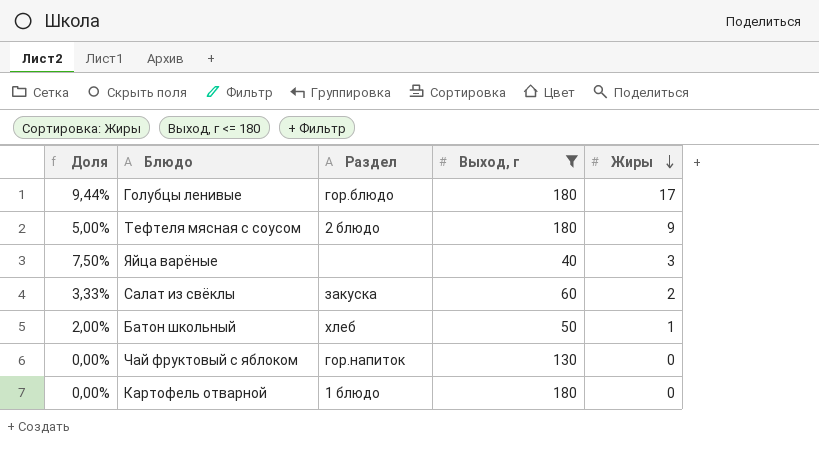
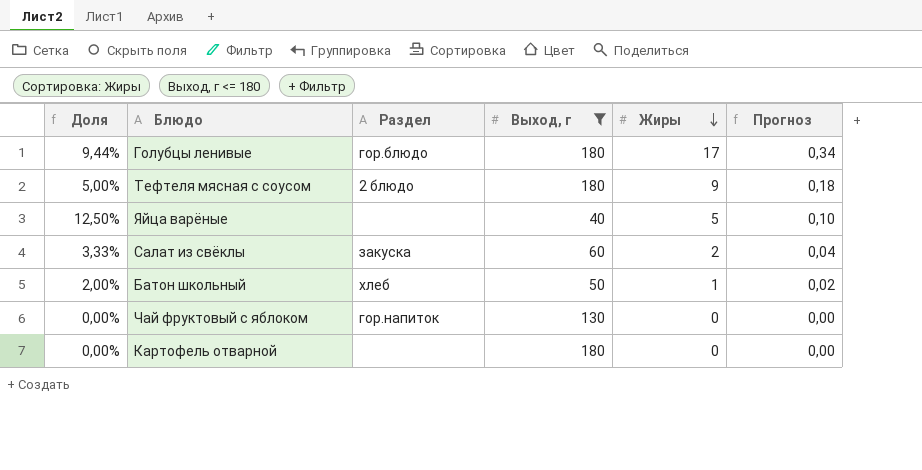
column Прогноз | formula: none -> [Жиры] * 0,02
Яйца варёные | Доля: 7,50% -> 12,50%
Яйца варёные | Жиры: 3 -> 5
Картофель отварной | Раздел: 1 блюдо -> none

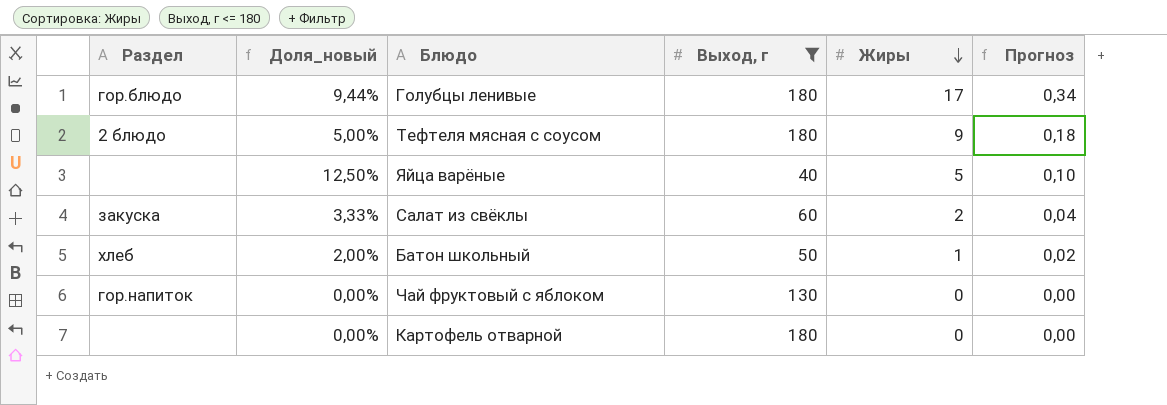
column Раздел | position: 3 -> 1
column name: Доля -> Доля_новый

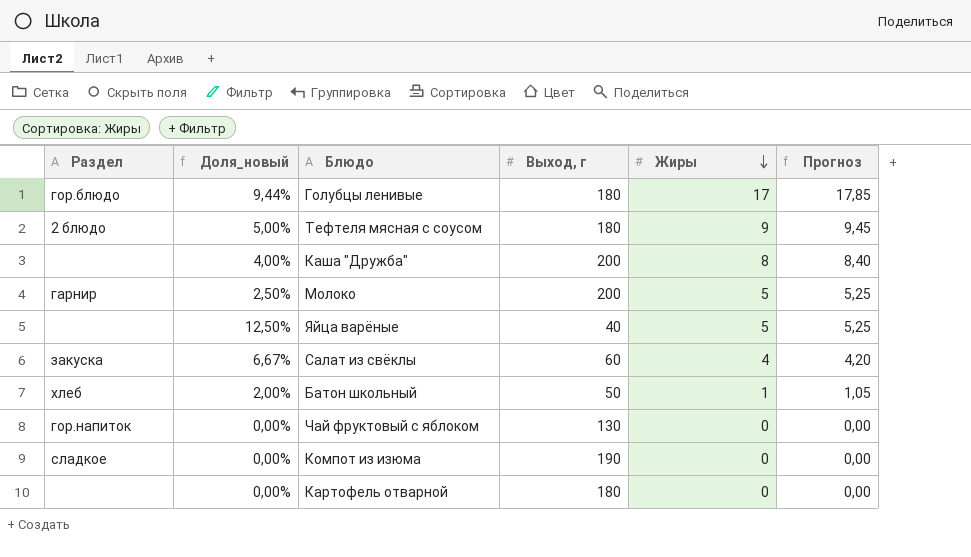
filter: Выход, г <= 180 -> none
column Прогноз | formula: [Жиры] * 0,02 -> [Жиры] * 1,05
Салат из свёклы | Доля_новый: 3,33% -> 6,67%
Салат из свёклы | Жиры: 2 -> 4

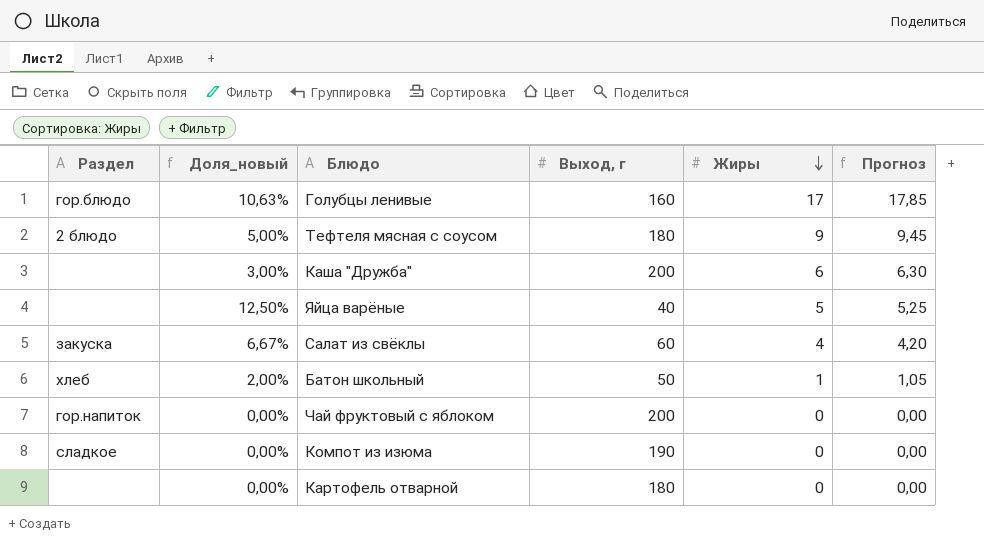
row Молоко: гарнир | 2,50% | 200 | 5 | 5,25 -> none
Голубцы ленивые | Доля_новый: 9,44% -> 10,63%
Голубцы ленивые | Выход, г: 180 -> 160
Каша "Дружба" | Доля_новый: 4,00% -> 3,00%
Каша "Дружба" | Жиры: 8 -> 6
Каша "Дружба" | Прогноз: 8,40 -> 6,30
Чай фруктовый с яблоком | Выход, г: 130 -> 200

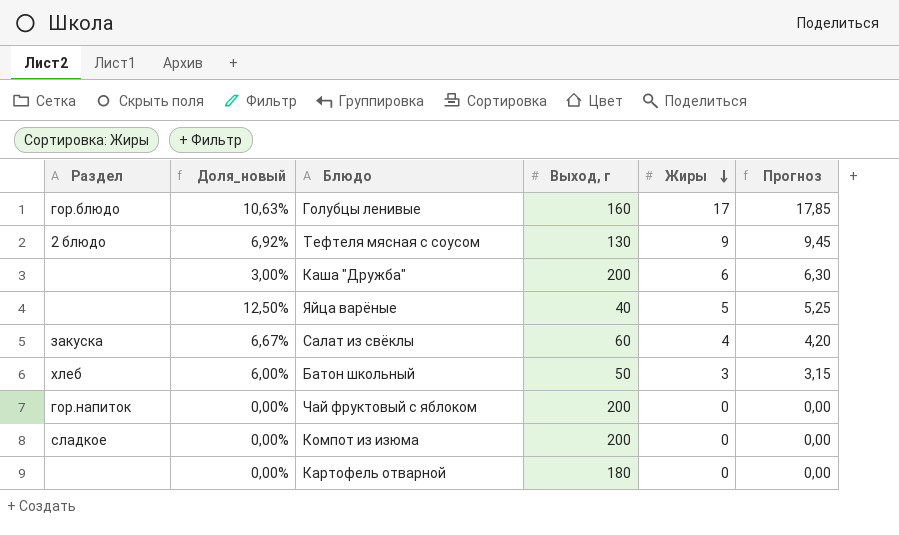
Тефтеля мясная с соусом | Доля_новый: 5,00% -> 6,92%
Тефтеля мясная с соусом | Выход, г: 180 -> 130
Батон школьный | Доля_новый: 2,00% -> 6,00%
Батон школьный | Жиры: 1 -> 3
Батон школьный | Прогноз: 1,05 -> 3,15
Компот из изюма | Выход, г: 190 -> 200

